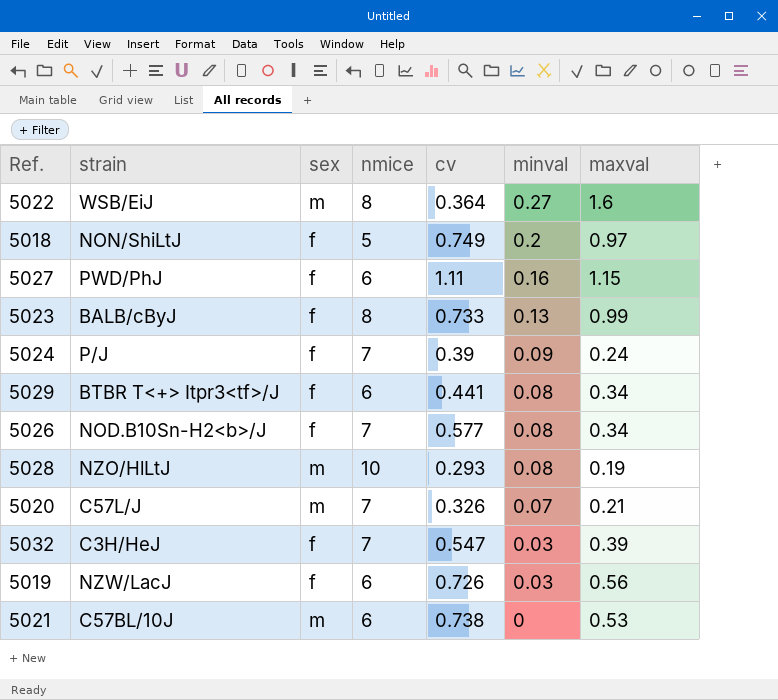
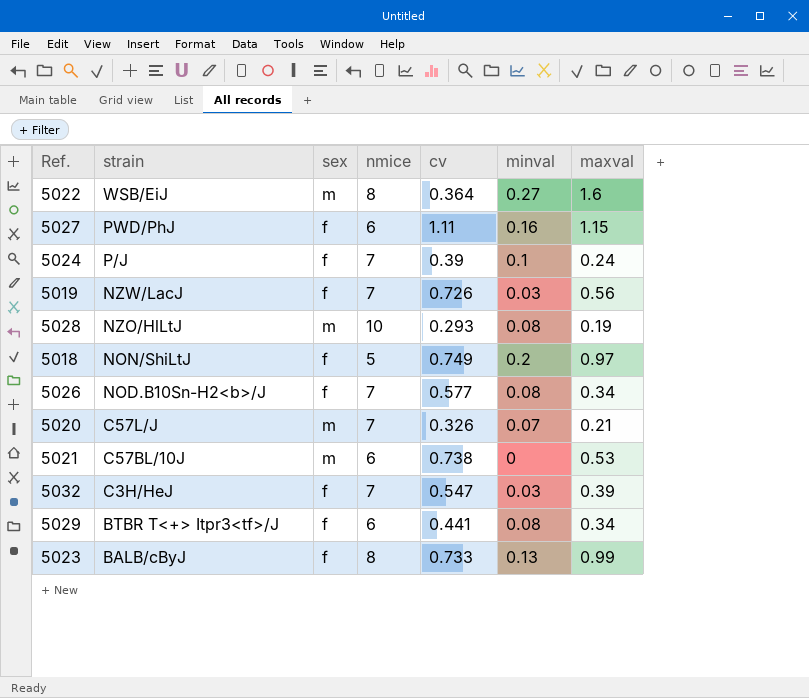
row order: minval descending -> strain descending
5024 | minval: 0.09 -> 0.1
5019 | nmice: 6 -> 7

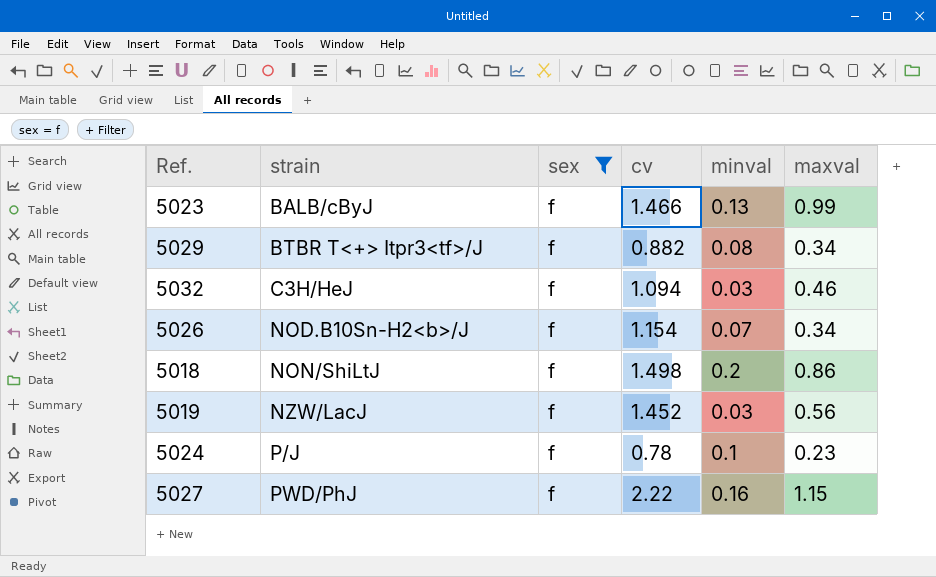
filter: none -> sex = f
row order: strain descending -> strain ascending
column nmice | position: 4 -> none
5023 | cv: 0.733 -> 1.466
5029 | cv: 0.441 -> 0.882
5032 | cv: 0.547 -> 1.094
5032 | maxval: 0.39 -> 0.46
5026 | cv: 0.577 -> 1.154
5026 | minval: 0.08 -> 0.07
5018 | cv: 0.749 -> 1.498
5018 | maxval: 0.97 -> 0.86
5019 | cv: 0.726 -> 1.452
5024 | cv: 0.39 -> 0.78
5024 | maxval: 0.24 -> 0.23
5027 | cv: 1.11 -> 2.22

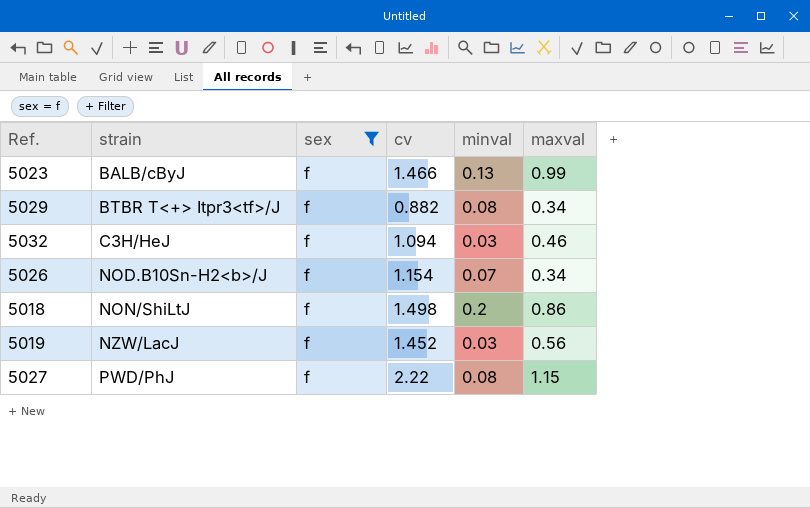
row 5024: P/J | f | 0.78 | 0.1 | 0.23 -> none
5027 | minval: 0.16 -> 0.08

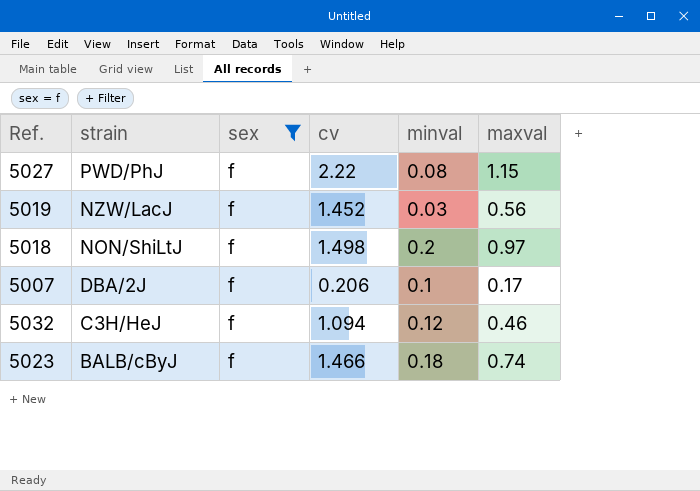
row order: strain ascending -> strain descending
row 5029: BTBR T<+> Itpr3<tf>/J | f | 0.882 | 0.08 | 0.34 -> none
row 5026: NOD.B10Sn-H2<b>/J | f | 1.154 | 0.07 | 0.34 -> none
5018 | maxval: 0.86 -> 0.97
row 5007: none -> DBA/2J | f | 0.206 | 0.1 | 0.17
5032 | minval: 0.03 -> 0.12
5023 | minval: 0.13 -> 0.18
5023 | maxval: 0.99 -> 0.74

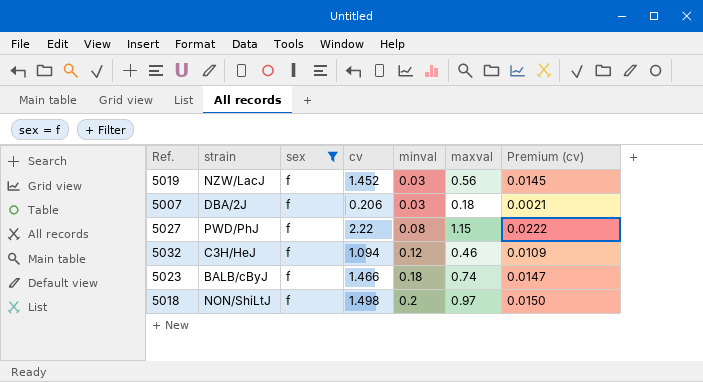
row order: strain descending -> minval ascending
column Premium (cv) | formula: none -> [cv] * 0.01
5007 | minval: 0.1 -> 0.03
5007 | maxval: 0.17 -> 0.18

